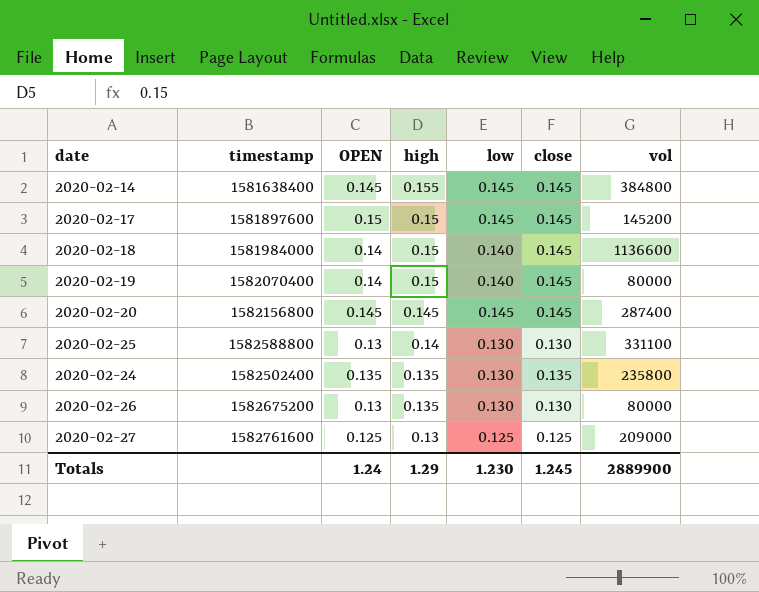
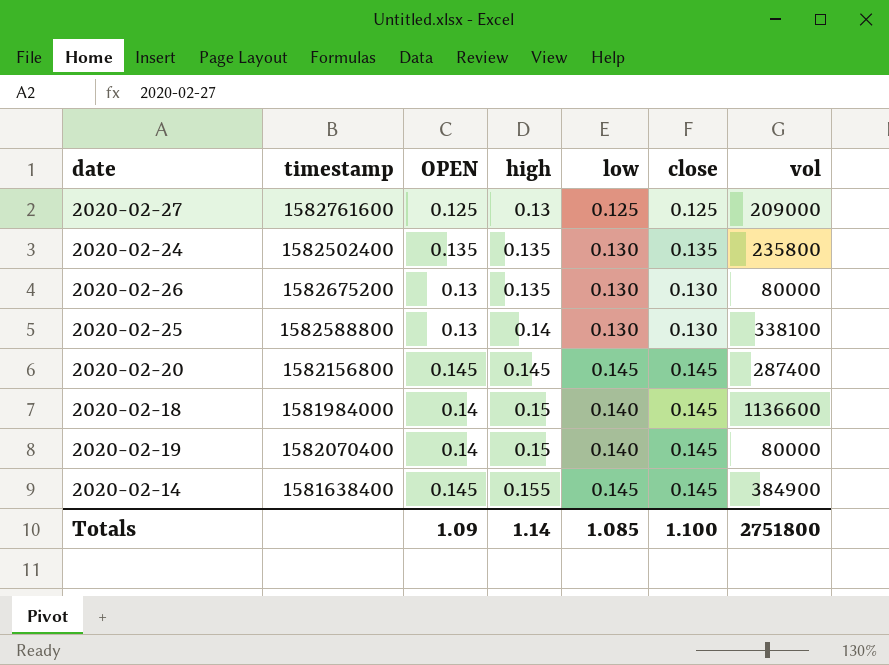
row order: high descending -> high ascending
row 2020-02-17: 1581897600 | 0.15 | 0.15 | 0.145 | 0.145 | 145200 -> none
2020-02-25 | vol: 331100 -> 338100
2020-02-14 | vol: 384800 -> 384900
Totals | OPEN: 1.24 -> 1.09
Totals | high: 1.29 -> 1.14
Totals | low: 1.230 -> 1.085
Totals | close: 1.245 -> 1.100
Totals | vol: 2889900 -> 2751800

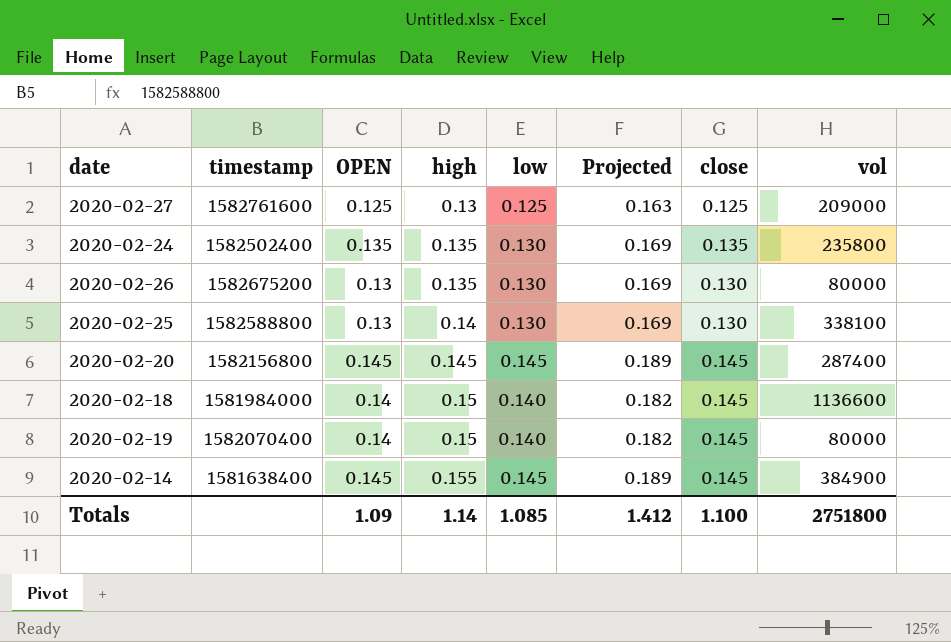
column Projected | formula: none -> [low] * 1.3

